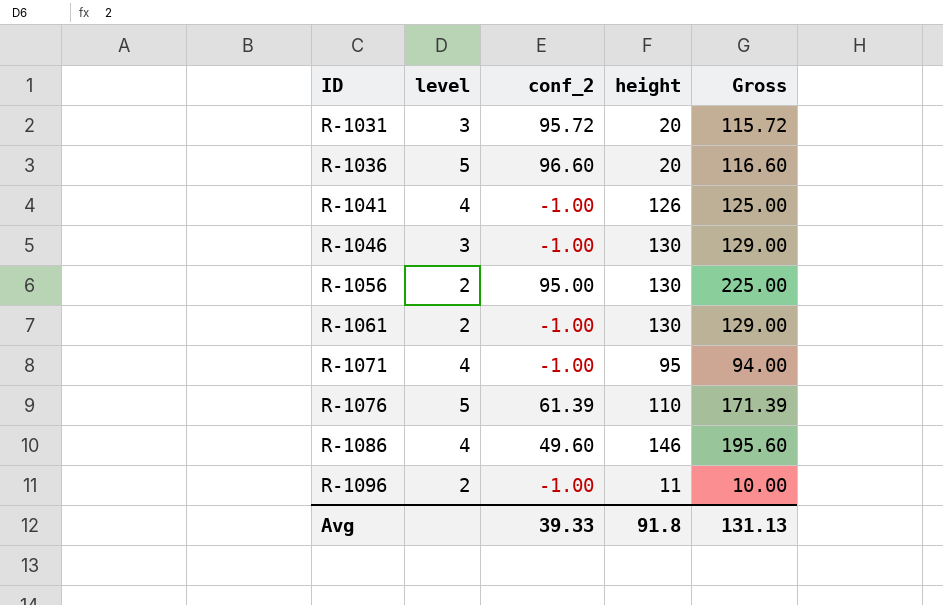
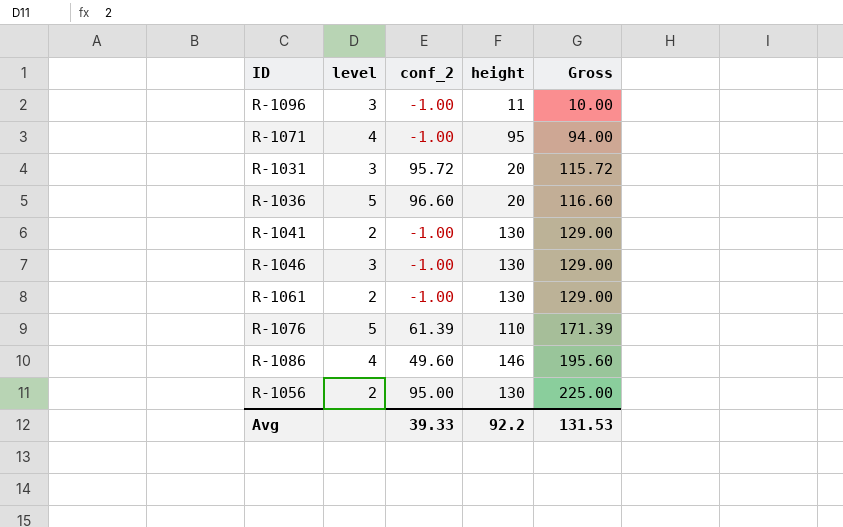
row order: ID ascending -> Gross ascending
R-1096 | level: 2 -> 3
R-1041 | level: 4 -> 2
R-1041 | height: 126 -> 130
R-1041 | Gross: 125.00 -> 129.00
Avg | height: 91.8 -> 92.2
Avg | Gross: 131.13 -> 131.53

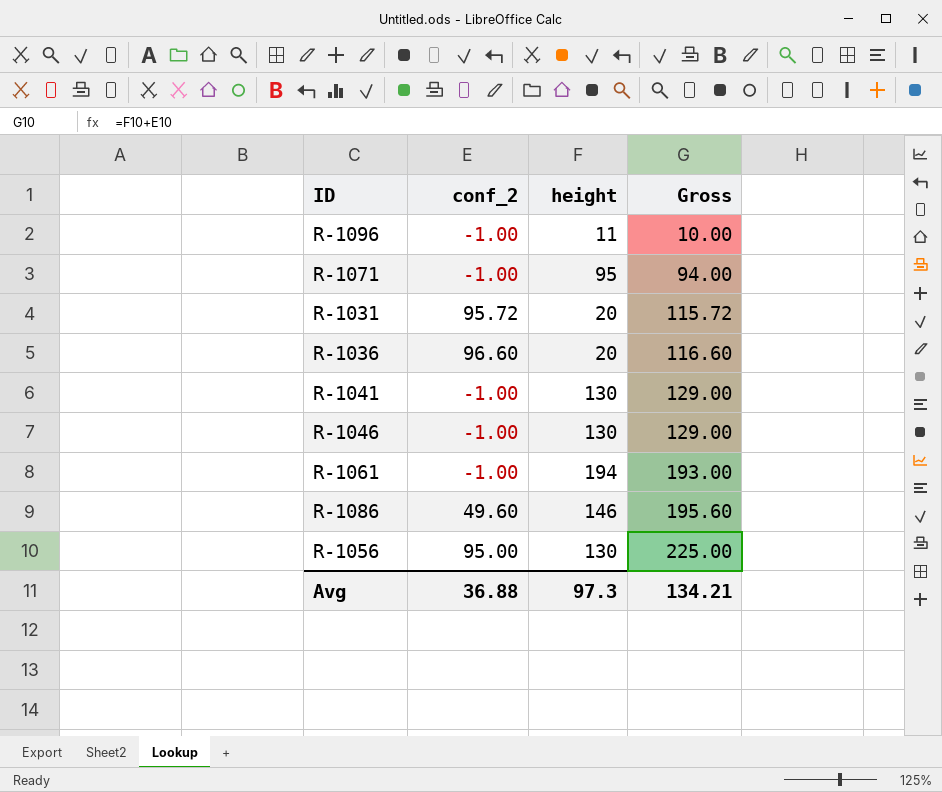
column level | position: 2 -> none
row R-1076: 5 | 61.39 | 110 | 171.39 -> none
R-1061 | height: 130 -> 194
R-1061 | Gross: 129.00 -> 193.00
Avg | conf_2: 39.33 -> 36.88
Avg | height: 92.2 -> 97.3
Avg | Gross: 131.53 -> 134.21

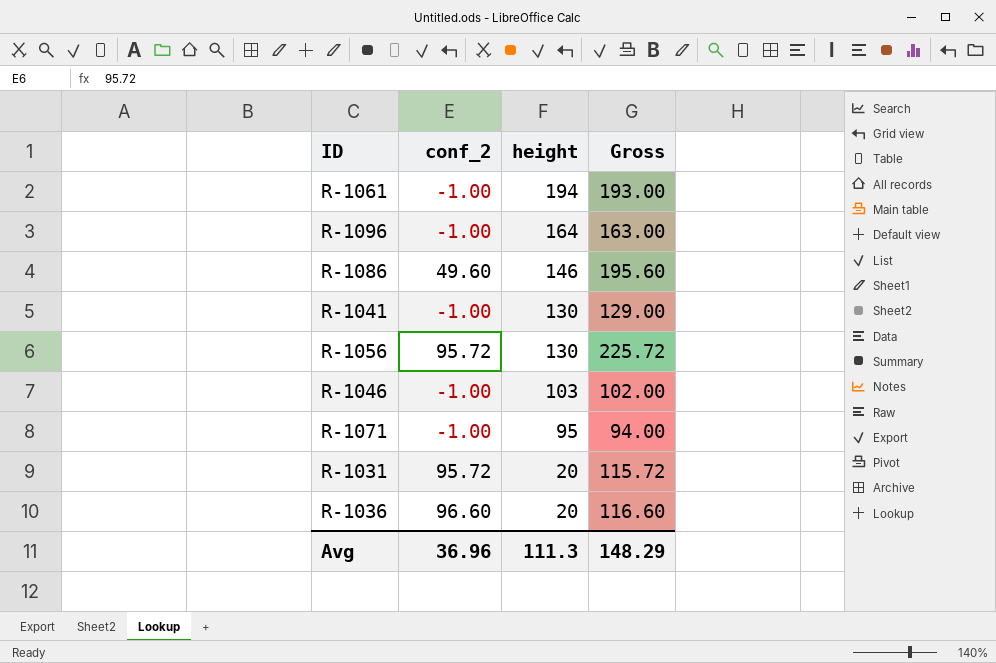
row order: Gross ascending -> height descending
R-1096 | height: 11 -> 164
R-1096 | Gross: 10.00 -> 163.00
R-1056 | conf_2: 95.00 -> 95.72
R-1056 | Gross: 225.00 -> 225.72
R-1046 | height: 130 -> 103
R-1046 | Gross: 129.00 -> 102.00
Avg | conf_2: 36.88 -> 36.96
Avg | height: 97.3 -> 111.3
Avg | Gross: 134.21 -> 148.29

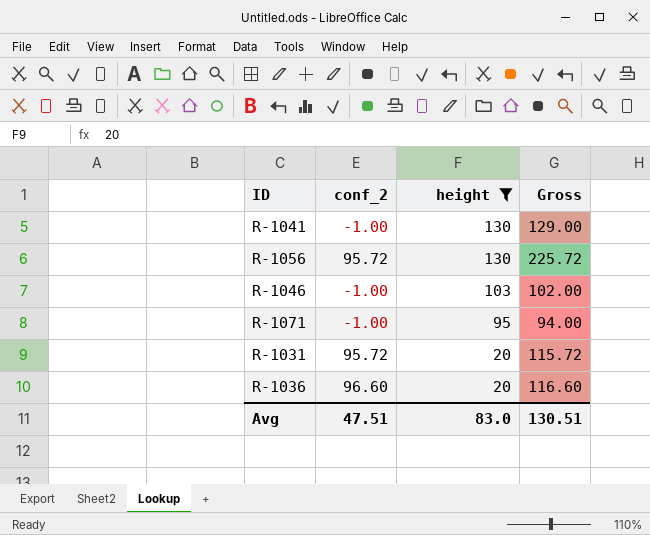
filter: none -> height <= 130
Avg | conf_2: 36.96 -> 47.51
Avg | height: 111.3 -> 83.0
Avg | Gross: 148.29 -> 130.51

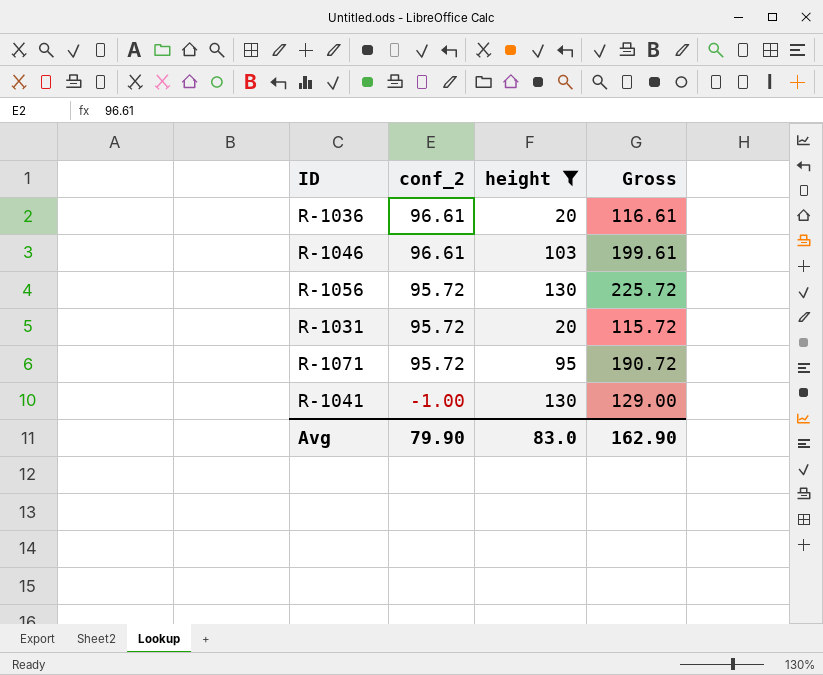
row order: height descending -> conf_2 descending
R-1036 | conf_2: 96.60 -> 96.61
R-1036 | Gross: 116.60 -> 116.61
R-1046 | conf_2: -1.00 -> 96.61
R-1046 | Gross: 102.00 -> 199.61
R-1071 | conf_2: -1.00 -> 95.72
R-1071 | Gross: 94.00 -> 190.72
Avg | conf_2: 47.51 -> 79.90
Avg | Gross: 130.51 -> 162.90

